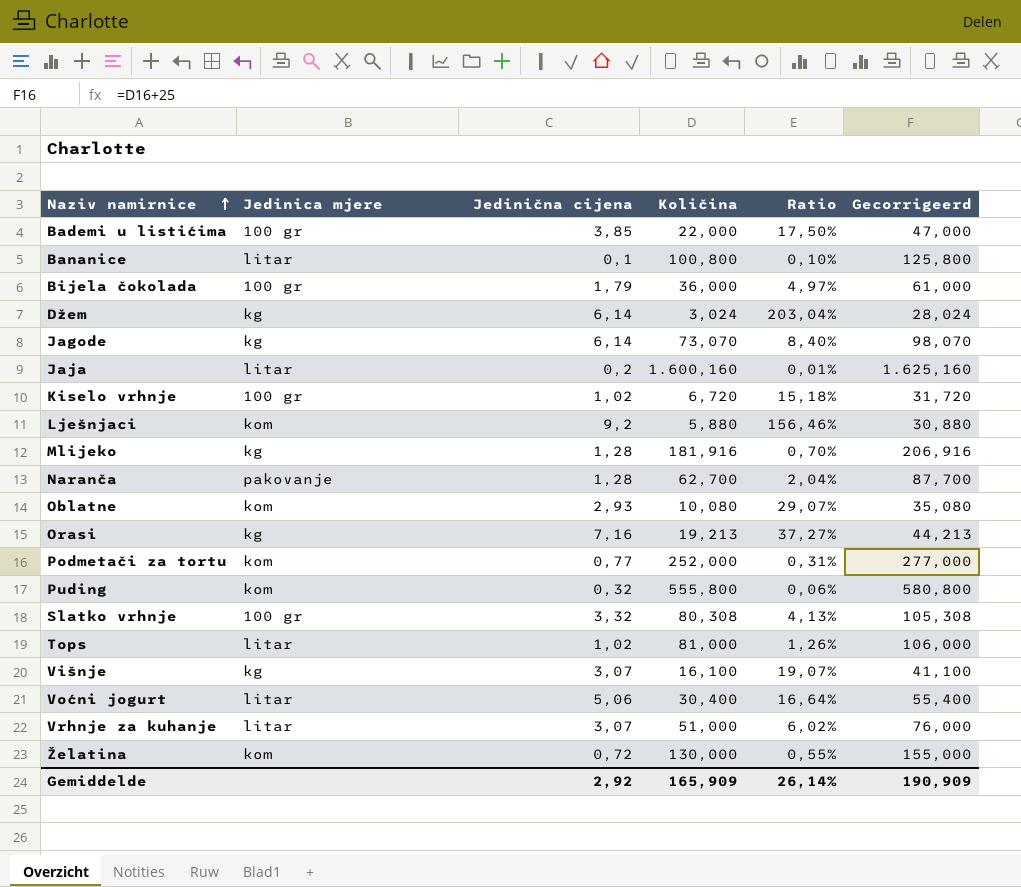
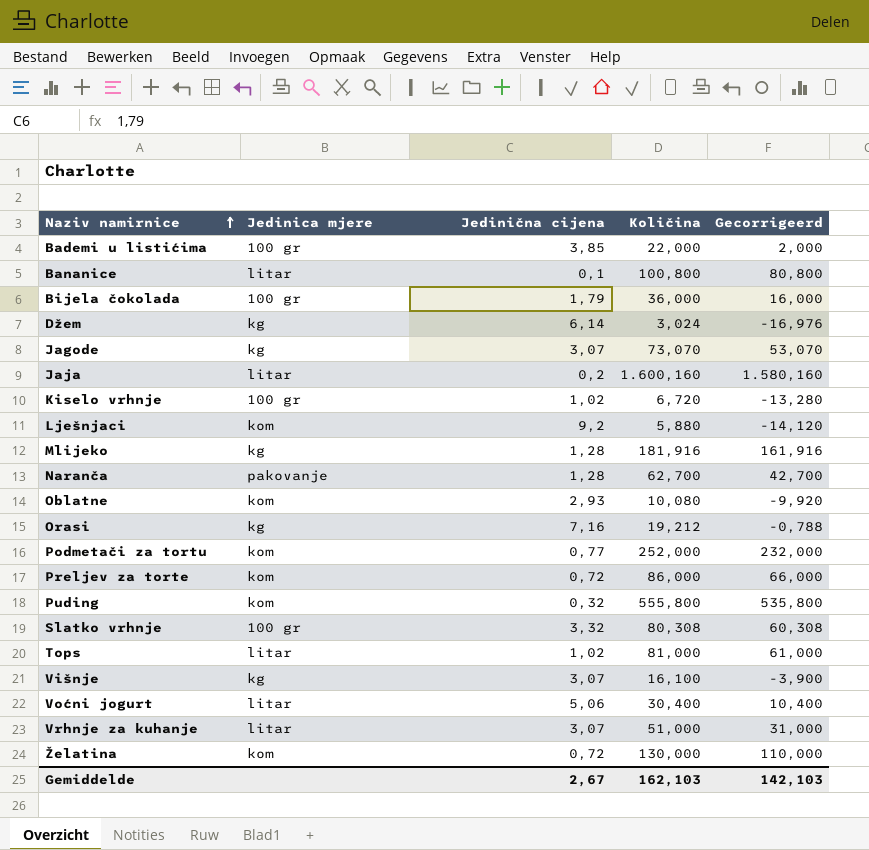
column Ratio | formula: [Jedinična cijena] / [Količina] -> none
column Gecorrigeerd | formula: [Količina] + 25 -> [Količina] - 20
Jagode | Jedinična cijena: 6,14 -> 3,07
Orasi | Količina: 19,213 -> 19,212
row Preljev za torte: none -> kom | 0,72 | 86,000 | 66,000
Gemiddelde | Jedinična cijena: 2,92 -> 2,67
Gemiddelde | Količina: 165,909 -> 162,103
Gemiddelde | Gecorrigeerd: 190,909 -> 142,103

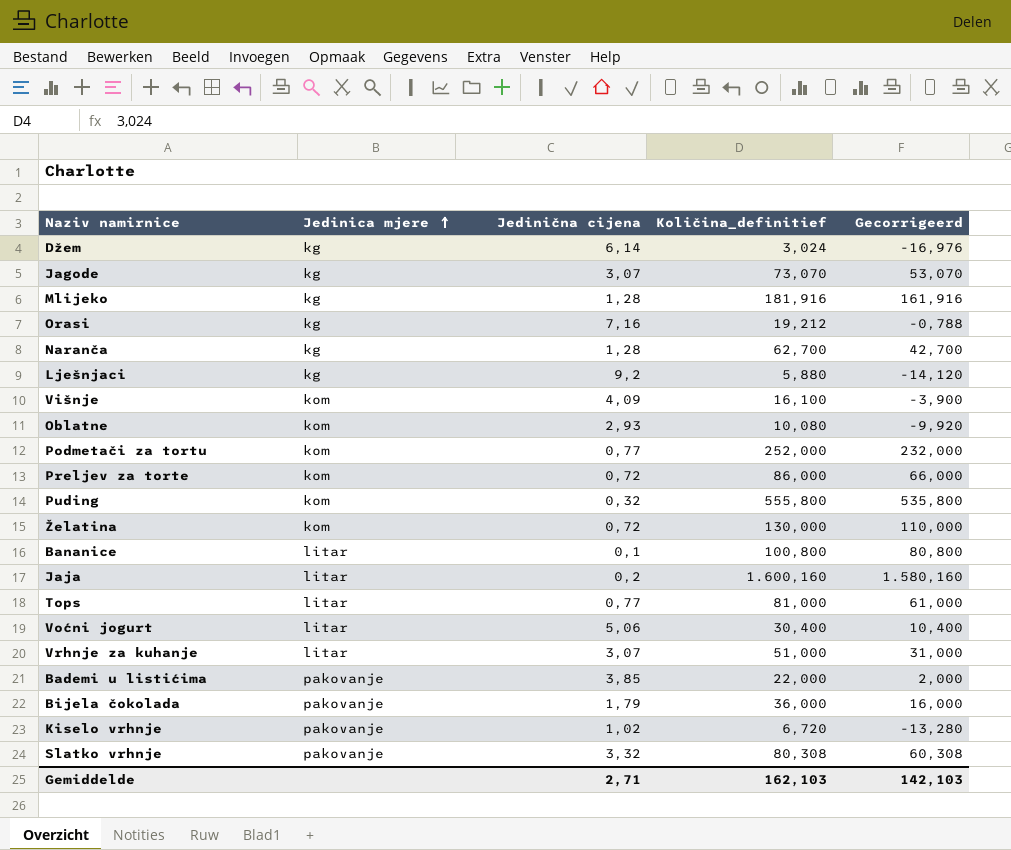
row order: Naziv namirnice ascending -> Jedinica mjere ascending
column name: Količina -> Količina_definitief
Naranča | Jedinica mjere: pakovanje -> kg
Lješnjaci | Jedinica mjere: kom -> kg
Višnje | Jedinica mjere: kg -> kom
Višnje | Jedinična cijena: 3,07 -> 4,09
Tops | Jedinična cijena: 1,02 -> 0,77
Bademi u listićima | Jedinica mjere: 100 gr -> pakovanje
Bijela čokolada | Jedinica mjere: 100 gr -> pakovanje
Kiselo vrhnje | Jedinica mjere: 100 gr -> pakovanje
Slatko vrhnje | Jedinica mjere: 100 gr -> pakovanje
Gemiddelde | Jedinična cijena: 2,67 -> 2,71

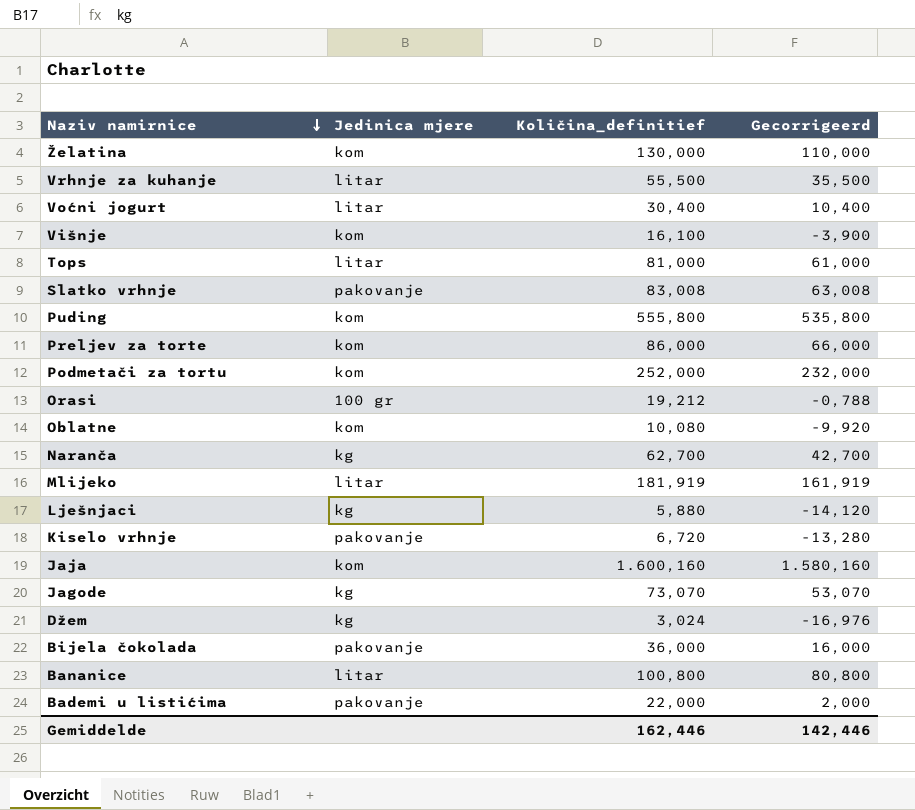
row order: Jedinica mjere ascending -> Naziv namirnice descending
column Jedinična cijena | position: 3 -> none
Vrhnje za kuhanje | Količina_definitief: 51,000 -> 55,500
Vrhnje za kuhanje | Gecorrigeerd: 31,000 -> 35,500
Slatko vrhnje | Količina_definitief: 80,308 -> 83,008
Slatko vrhnje | Gecorrigeerd: 60,308 -> 63,008
Orasi | Jedinica mjere: kg -> 100 gr
Mlijeko | Jedinica mjere: kg -> litar
Mlijeko | Količina_definitief: 181,916 -> 181,919
Mlijeko | Gecorrigeerd: 161,916 -> 161,919
Jaja | Jedinica mjere: litar -> kom
Gemiddelde | Količina_definitief: 162,103 -> 162,446
Gemiddelde | Gecorrigeerd: 142,103 -> 142,446

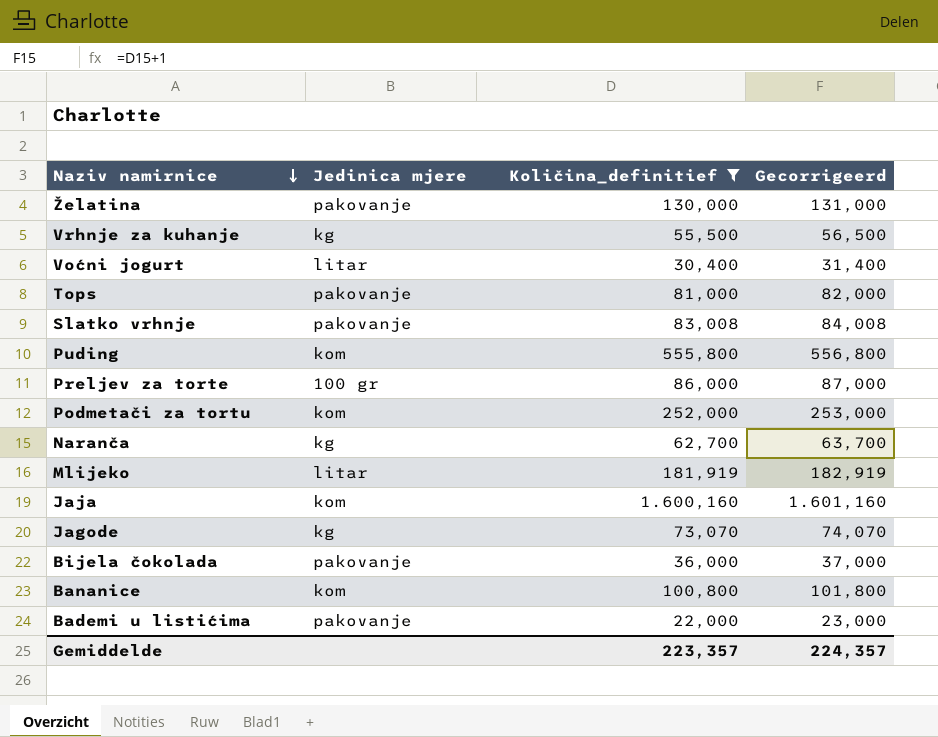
filter: none -> Količina_definitief >= 22,000
column Gecorrigeerd | formula: [Količina_definitief] - 20 -> [Količina_definitief] + 1
Želatina | Jedinica mjere: kom -> pakovanje
Vrhnje za kuhanje | Jedinica mjere: litar -> kg
Tops | Jedinica mjere: litar -> pakovanje
Preljev za torte | Jedinica mjere: kom -> 100 gr
Bananice | Jedinica mjere: litar -> kom
Gemiddelde | Količina_definitief: 162,446 -> 223,357
Gemiddelde | Gecorrigeerd: 142,446 -> 224,357

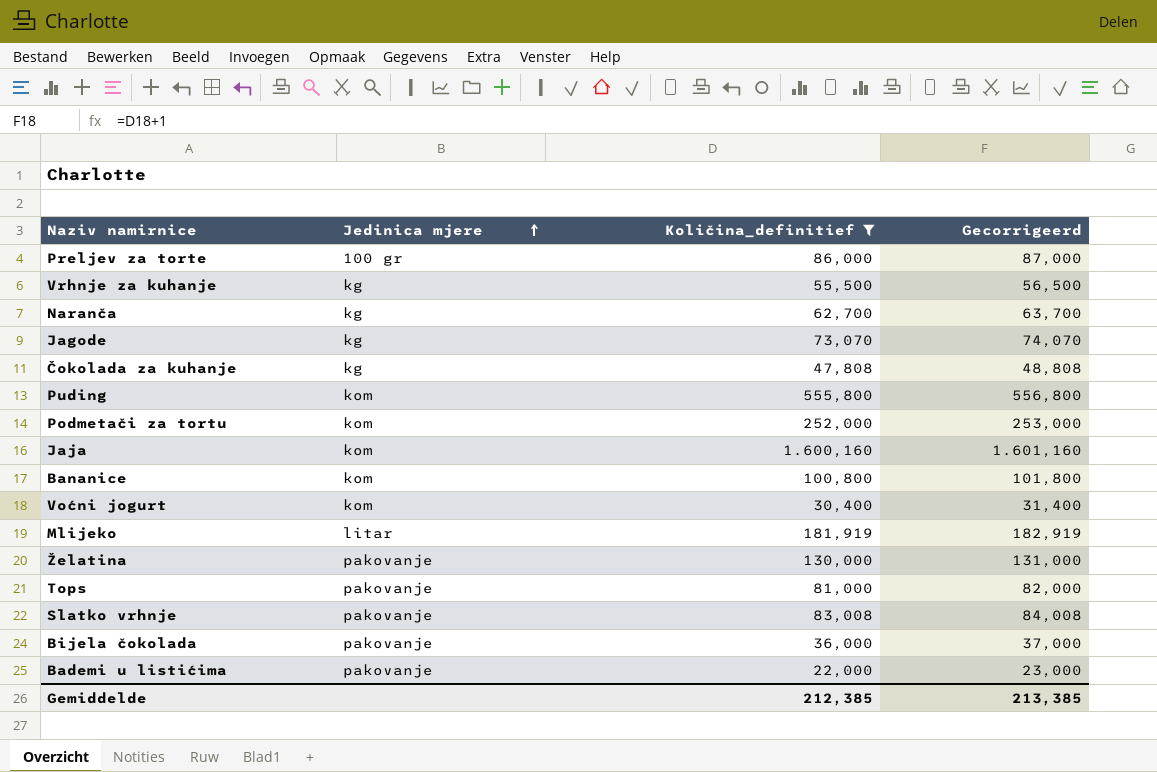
row order: Naziv namirnice descending -> Jedinica mjere ascending
row Čokolada za kuhanje: none -> kg | 47,808 | 48,808
Voćni jogurt | Jedinica mjere: litar -> kom
Gemiddelde | Količina_definitief: 223,357 -> 212,385
Gemiddelde | Gecorrigeerd: 224,357 -> 213,385

